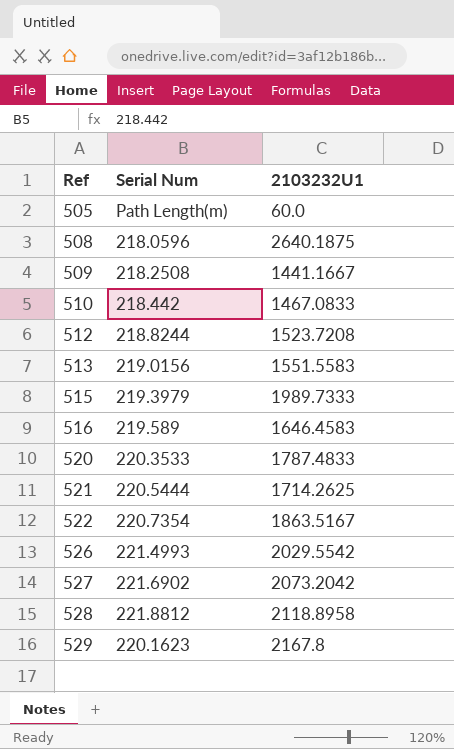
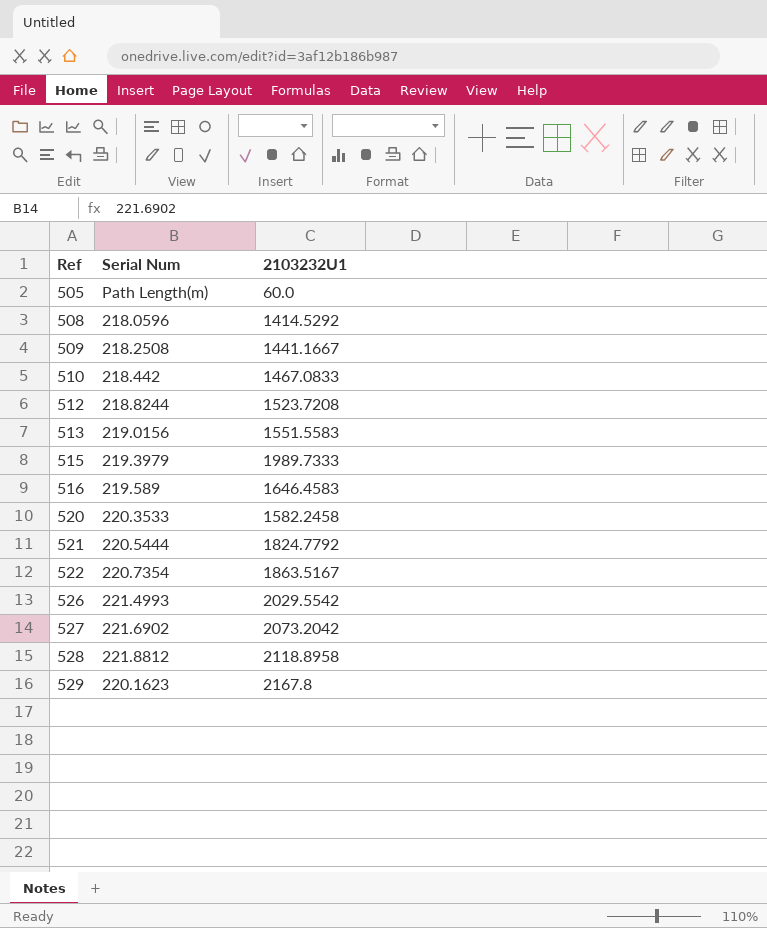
508 | 2103232U1: 2640.1875 -> 1414.5292
520 | 2103232U1: 1787.4833 -> 1582.2458
521 | 2103232U1: 1714.2625 -> 1824.7792

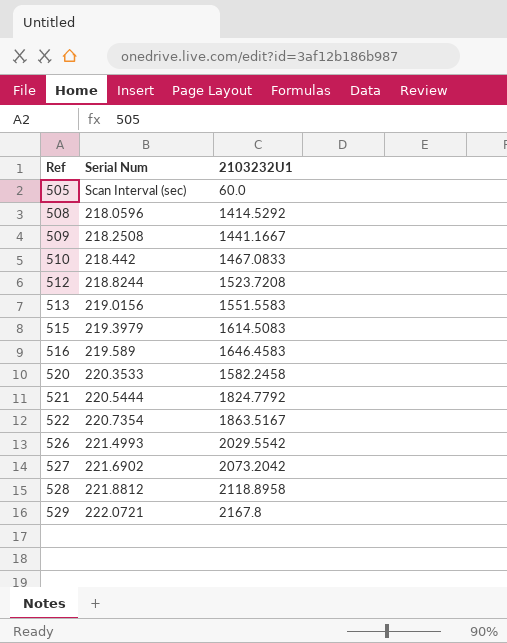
505 | Serial Num: Path Length(m) -> Scan Interval (sec)
515 | 2103232U1: 1989.7333 -> 1614.5083
529 | Serial Num: 220.1623 -> 222.0721

